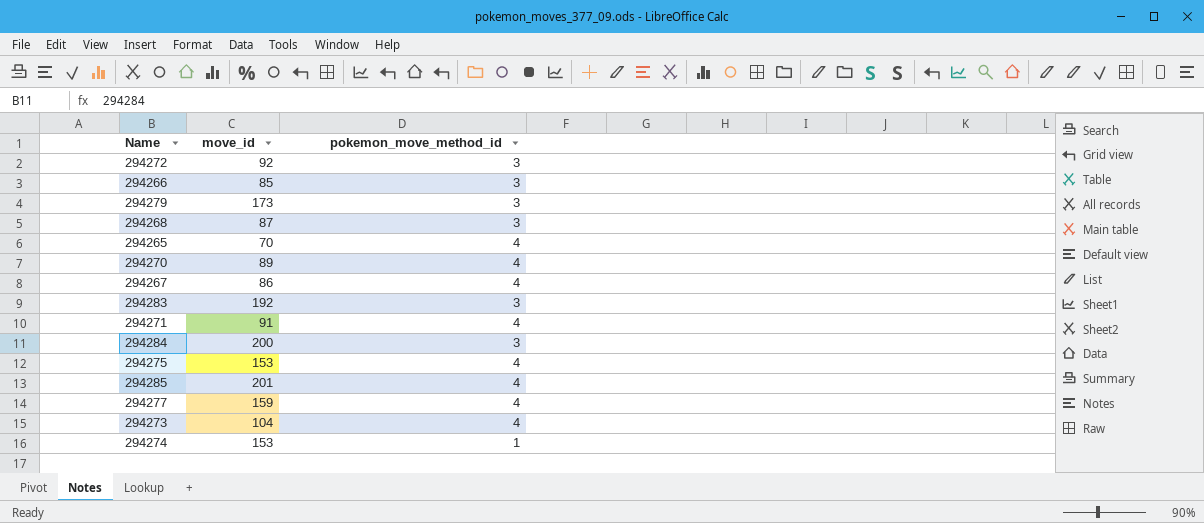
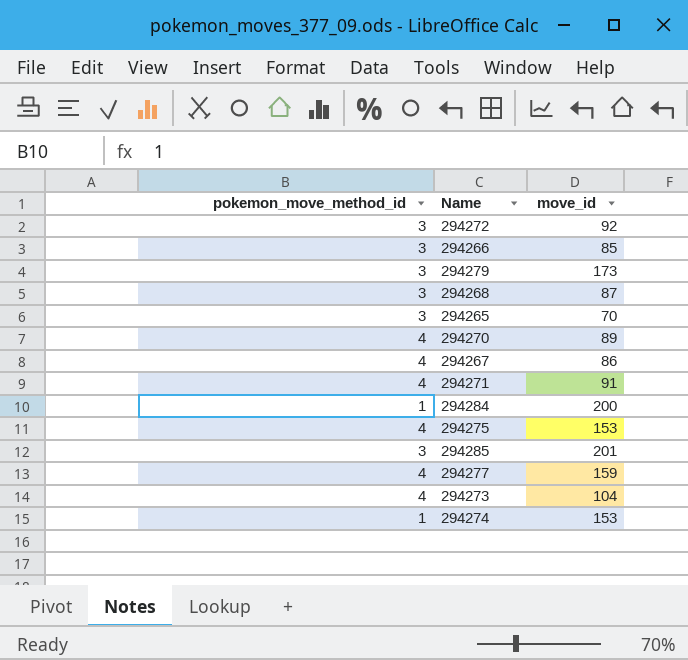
column pokemon_move_method_id | position: 3 -> 1
row 294283: 192 | 3 -> none
294265 | pokemon_move_method_id: 4 -> 3
294284 | pokemon_move_method_id: 3 -> 1
294285 | pokemon_move_method_id: 4 -> 3

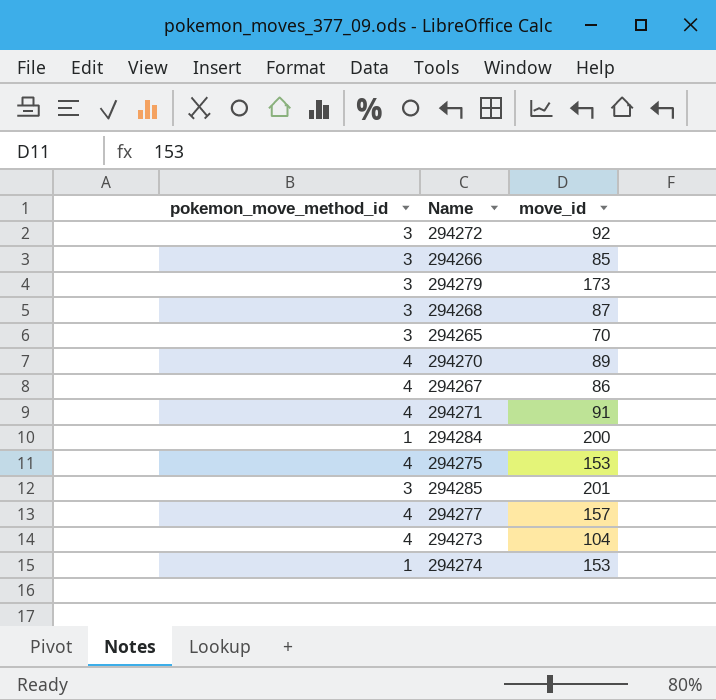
294277 | move_id: 159 -> 157

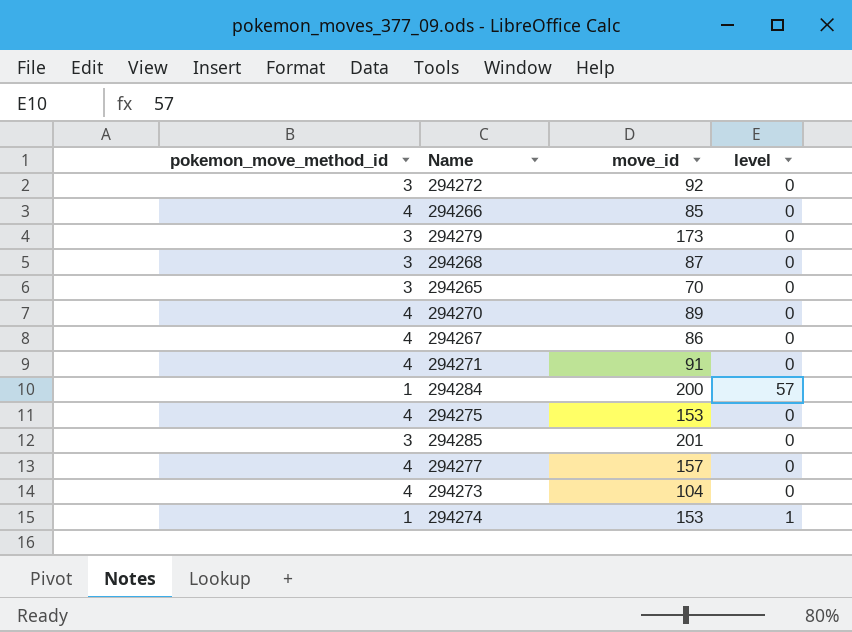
column level | position: none -> 4
294266 | pokemon_move_method_id: 3 -> 4

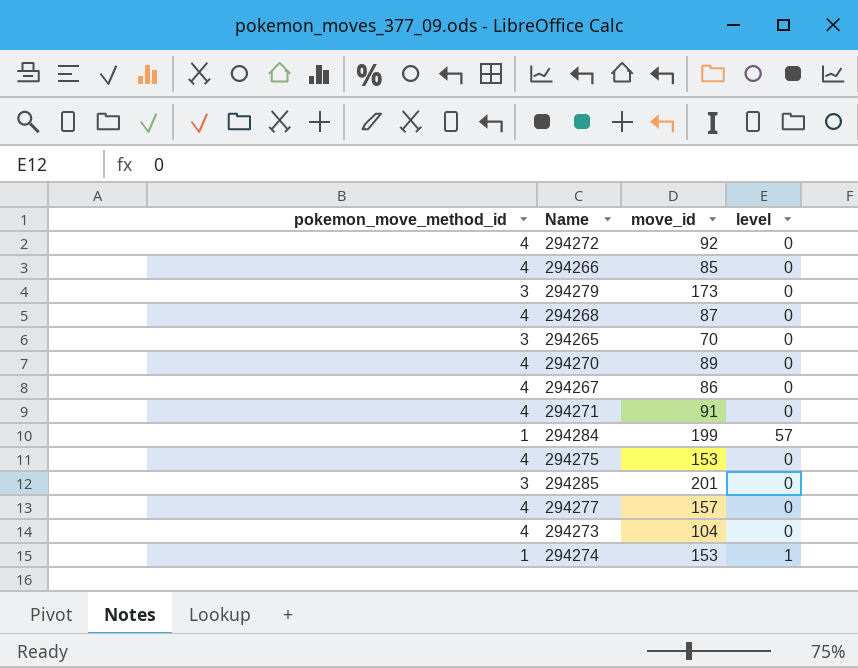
294272 | pokemon_move_method_id: 3 -> 4
294268 | pokemon_move_method_id: 3 -> 4
294284 | move_id: 200 -> 199

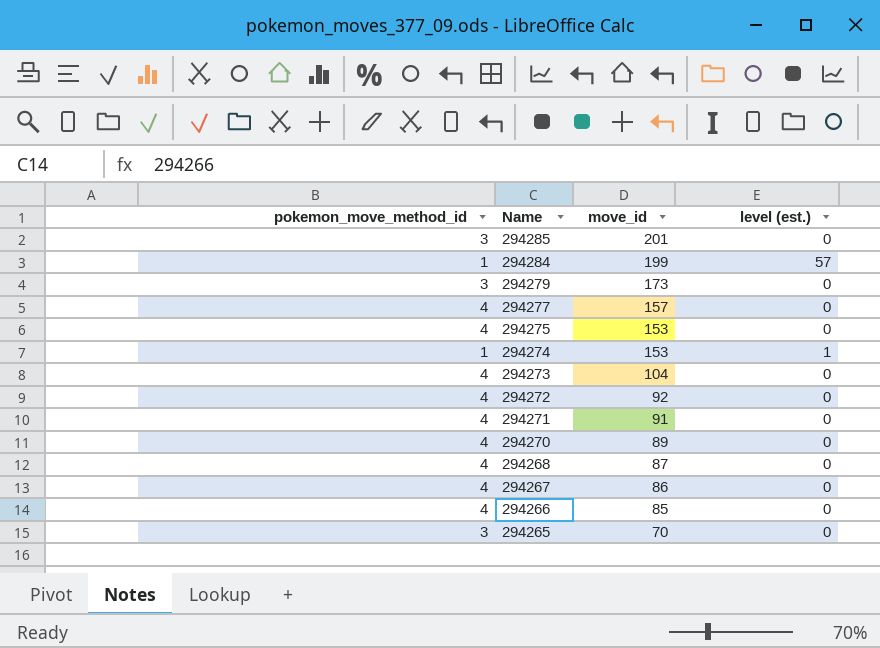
row order: none -> Name descending
column name: level -> level (est.)

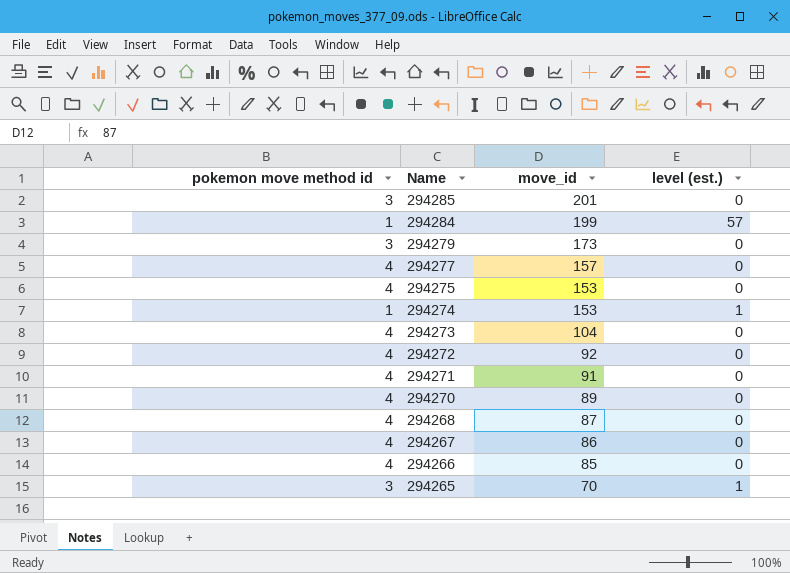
column name: pokemon_move_method_id -> pokemon move method id
294265 | level (est.): 0 -> 1

